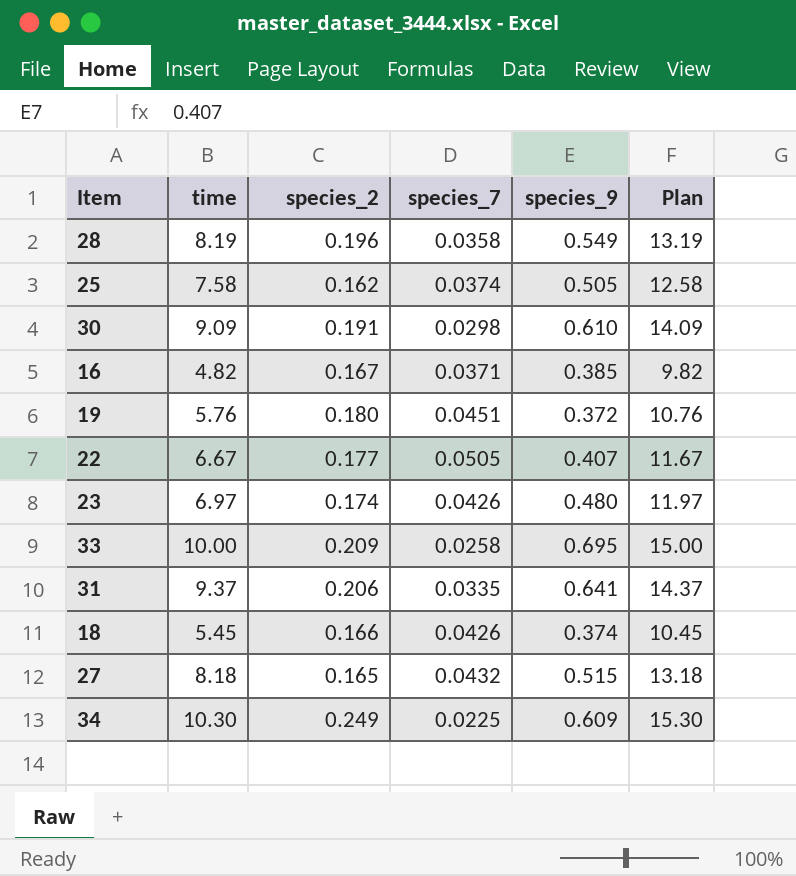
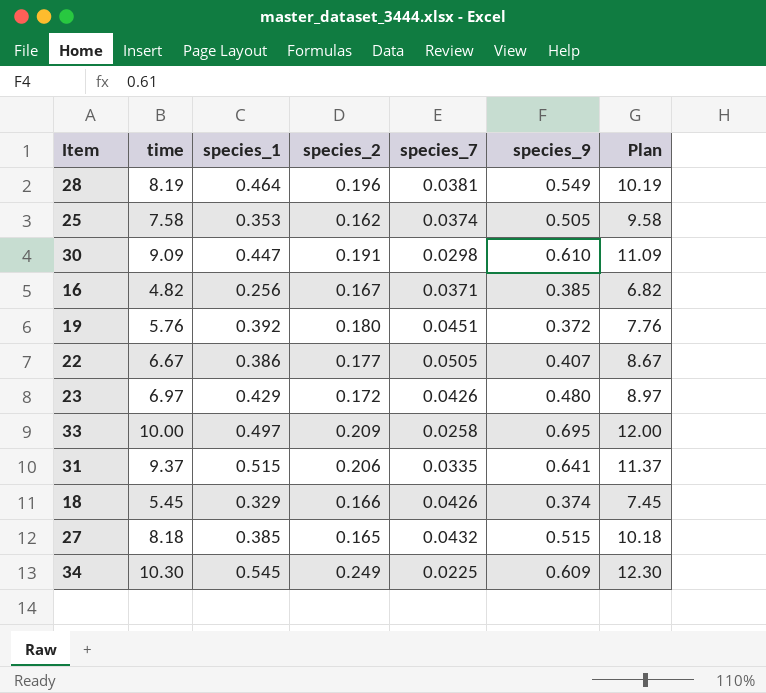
column species_1 | position: none -> 3
column Plan | formula: [time] + 5 -> [time] + 2
28 | species_7: 0.0358 -> 0.0381
23 | species_2: 0.174 -> 0.172

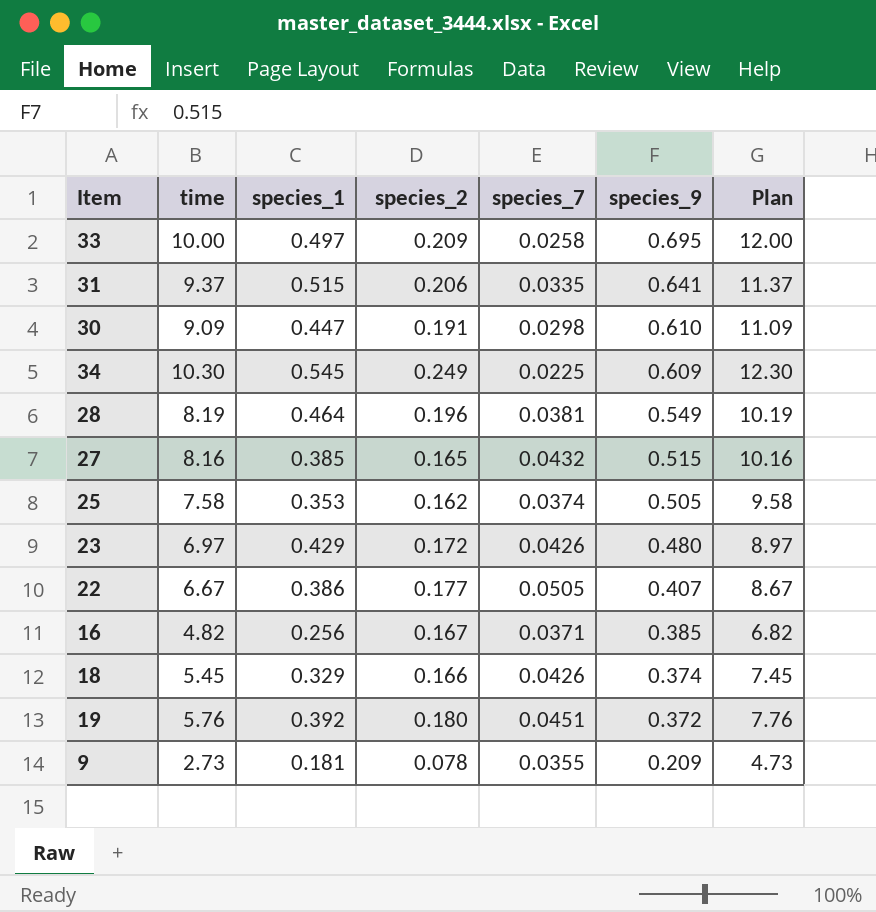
row order: none -> species_9 descending
27 | time: 8.18 -> 8.16
27 | Plan: 10.18 -> 10.16
row 9: none -> 2.73 | 0.181 | 0.078 | 0.0355 | 0.209 | 4.73

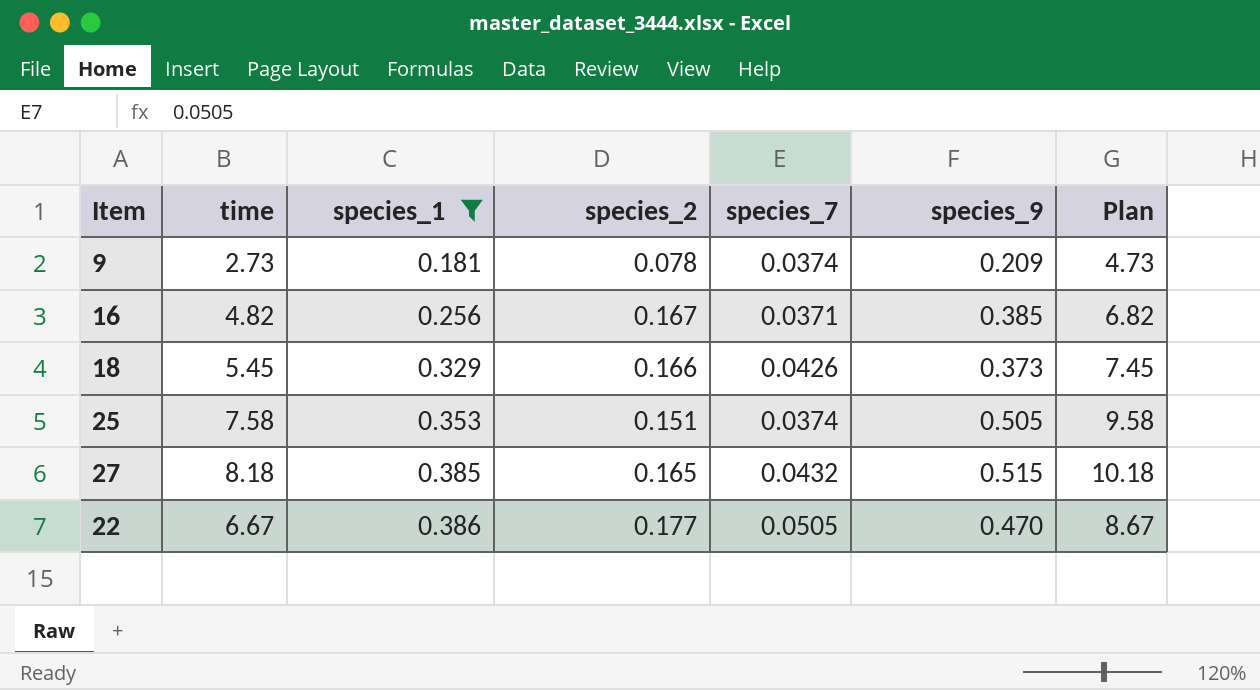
filter: none -> species_1 <= 0.386
row order: species_9 descending -> species_1 ascending
9 | species_7: 0.0355 -> 0.0374
18 | species_9: 0.374 -> 0.373
25 | species_2: 0.162 -> 0.151
27 | time: 8.16 -> 8.18
27 | Plan: 10.16 -> 10.18
22 | species_9: 0.407 -> 0.470

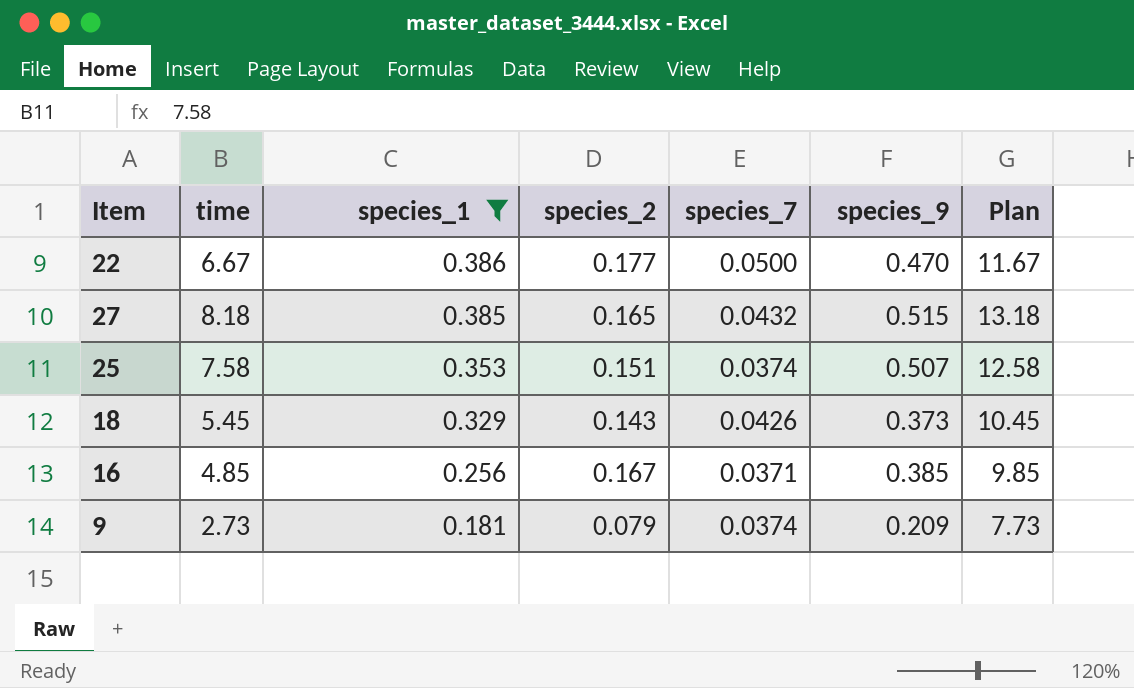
row order: species_1 ascending -> species_1 descending
column Plan | formula: [time] + 2 -> [time] + 5
22 | species_7: 0.0505 -> 0.0500
25 | species_9: 0.505 -> 0.507
18 | species_2: 0.166 -> 0.143
16 | time: 4.82 -> 4.85
9 | species_2: 0.078 -> 0.079

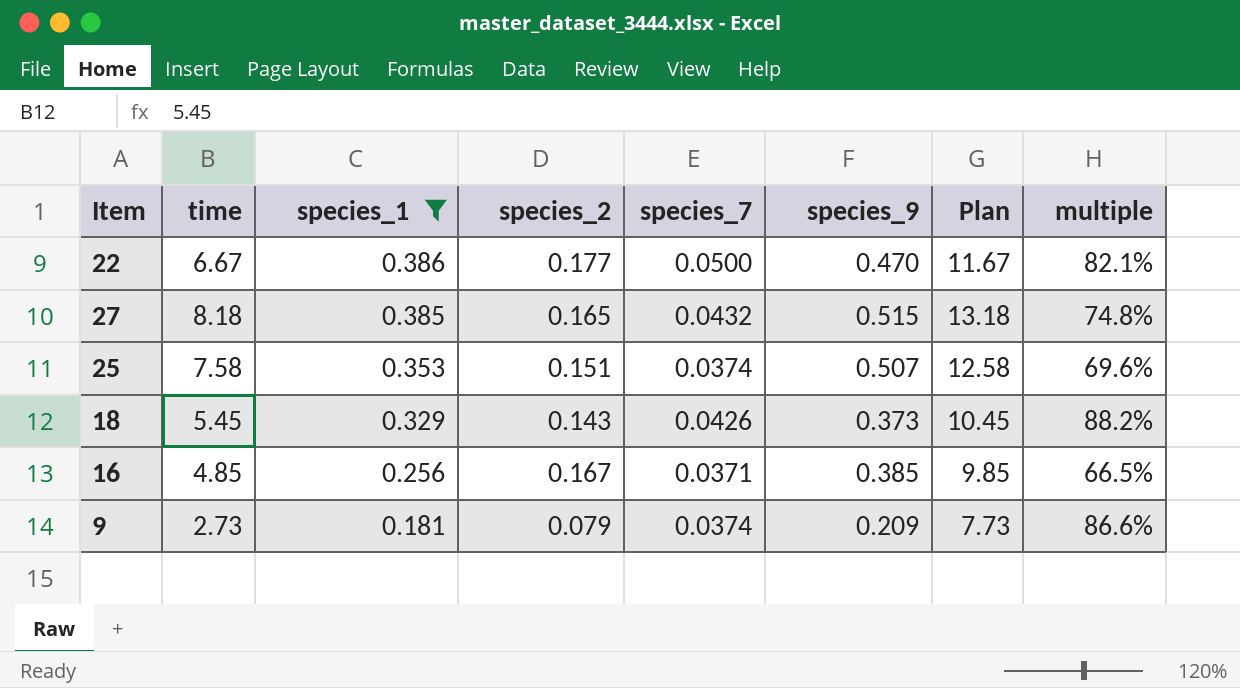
column multiple | formula: none -> [species_1] / [species_9]

